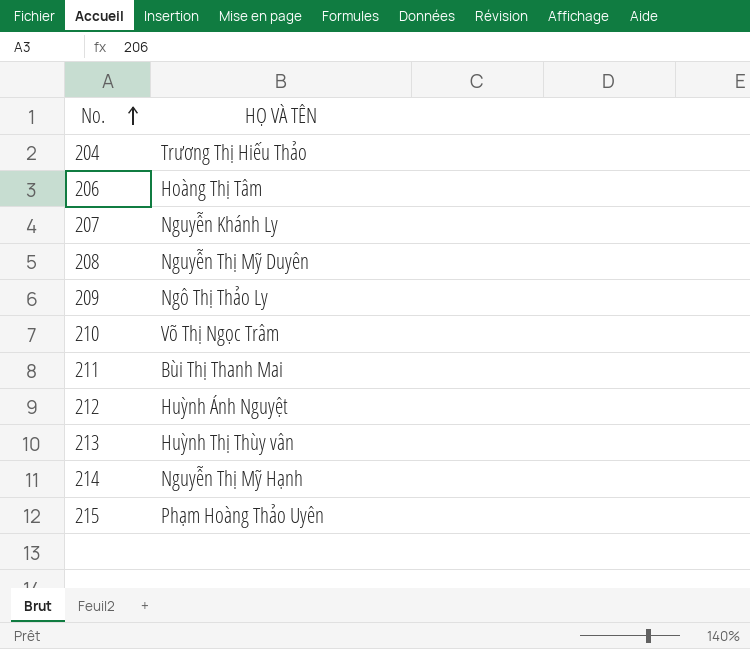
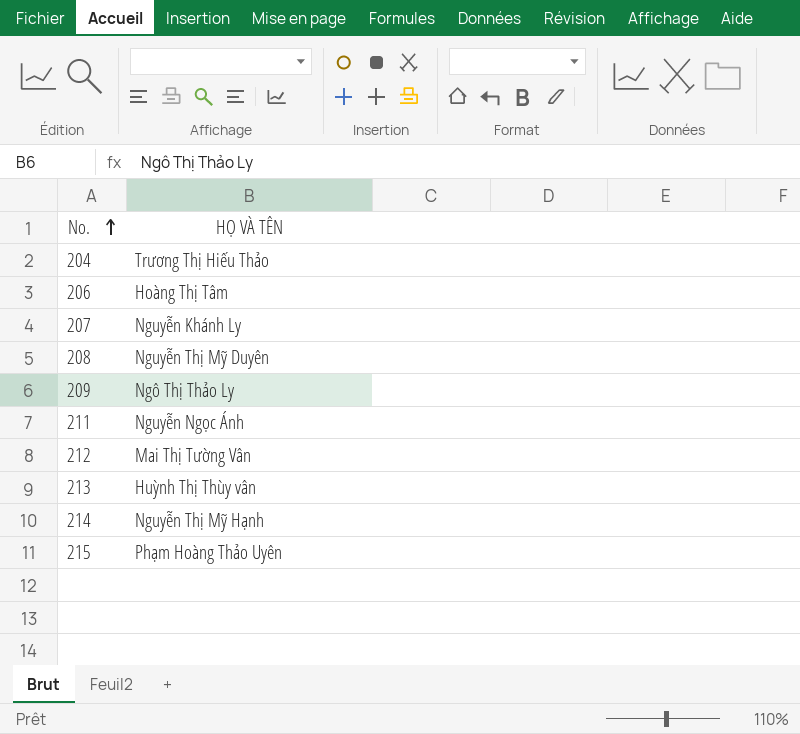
row 210: Võ Thị Ngọc Trâm -> none
211 | HỌ VÀ TÊN: Bùi Thị Thanh Mai -> Nguyễn Ngọc Ánh
212 | HỌ VÀ TÊN: Huỳnh Ánh Nguyệt -> Mai Thị Tường Vân

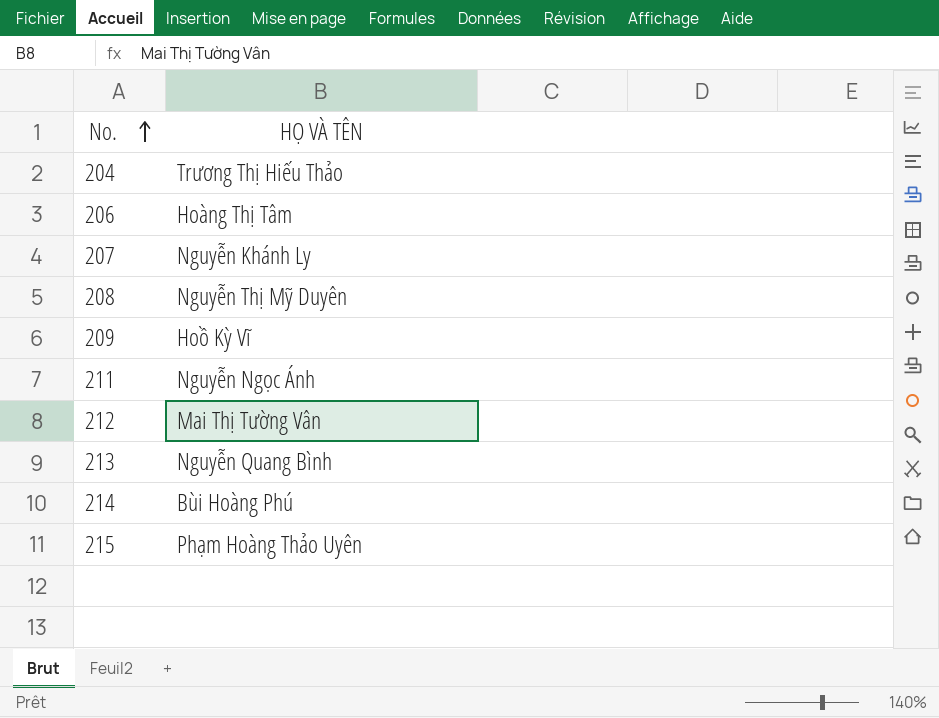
209 | HỌ VÀ TÊN: Ngô Thị Thảo Ly -> Hoồ Kỳ Vĩ
213 | HỌ VÀ TÊN: Huỳnh Thị Thùy vân -> Nguyễn Quang Bình
214 | HỌ VÀ TÊN: Nguyễn Thị Mỹ Hạnh -> Bùi Hoàng Phú

